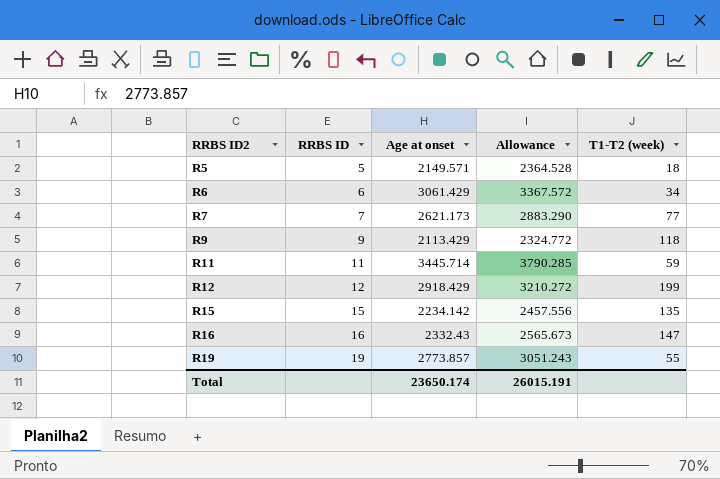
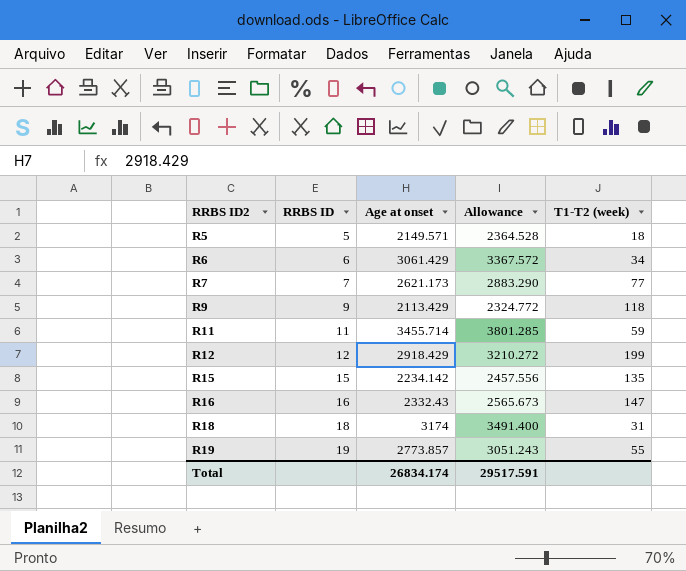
R11 | Age at onset: 3445.714 -> 3455.714
R11 | Allowance: 3790.285 -> 3801.285
row R18: none -> 18 | 3174 | 3491.400 | 31
Total | Age at onset: 23650.174 -> 26834.174
Total | Allowance: 26015.191 -> 29517.591

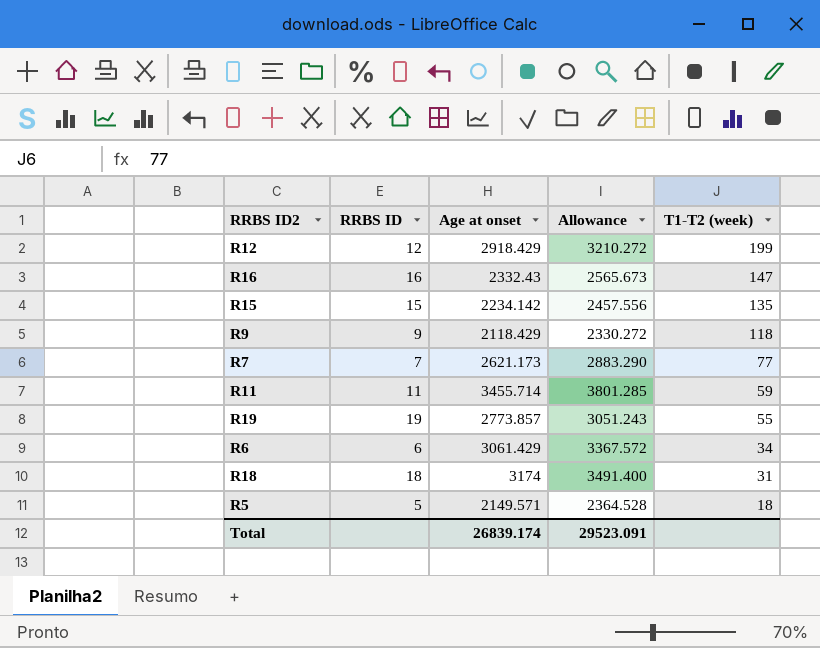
row order: RRBS ID2 ascending -> T1-T2 (week) descending
R9 | Age at onset: 2113.429 -> 2118.429
R9 | Allowance: 2324.772 -> 2330.272
Total | Age at onset: 26834.174 -> 26839.174
Total | Allowance: 29517.591 -> 29523.091

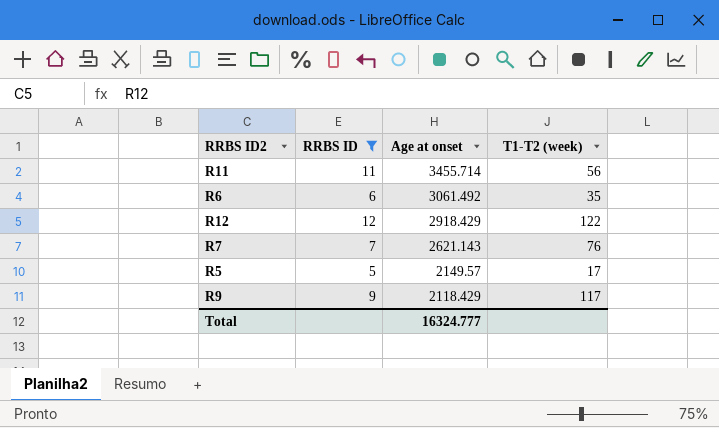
filter: none -> RRBS ID <= 12
row order: T1-T2 (week) descending -> Age at onset descending
column Allowance | formula: [Age at onset] * 1.1 -> none
R11 | T1-T2 (week): 59 -> 56
R6 | Age at onset: 3061.429 -> 3061.492
R6 | T1-T2 (week): 34 -> 35
R12 | T1-T2 (week): 199 -> 122
R7 | Age at onset: 2621.173 -> 2621.143
R7 | T1-T2 (week): 77 -> 76
R5 | Age at onset: 2149.571 -> 2149.57
R5 | T1-T2 (week): 18 -> 17
R9 | T1-T2 (week): 118 -> 117
Total | Age at onset: 26839.174 -> 16324.777

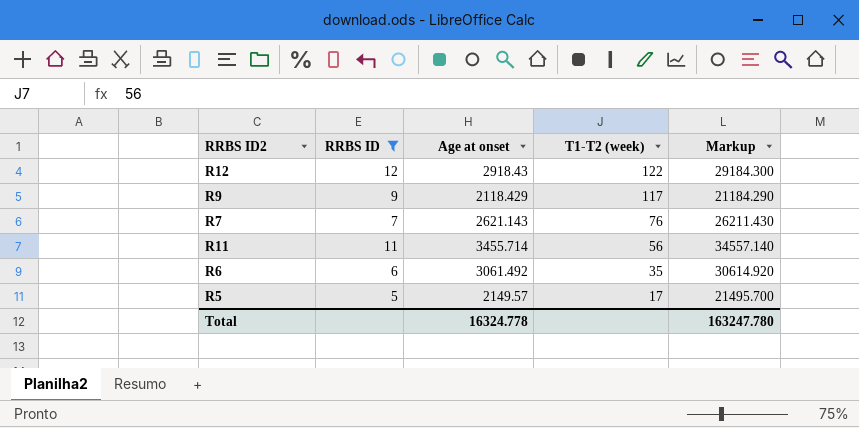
row order: Age at onset descending -> T1-T2 (week) descending
column Markup | formula: none -> [Age at onset] * 10
R12 | Age at onset: 2918.429 -> 2918.43
Total | Age at onset: 16324.777 -> 16324.778

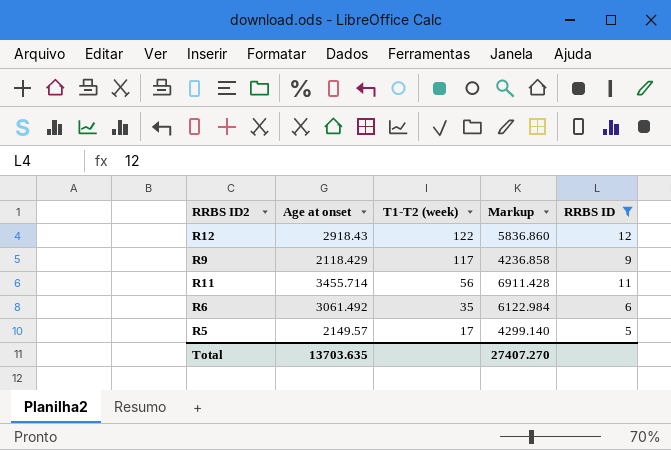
column Markup | formula: [Age at onset] * 10 -> [Age at onset] * 2
column RRBS ID | position: 2 -> 5
row R7: 7 | 2621.143 | 76 | 26211.430 -> none
Total | Age at onset: 16324.778 -> 13703.635
Total | Markup: 163247.780 -> 27407.270

